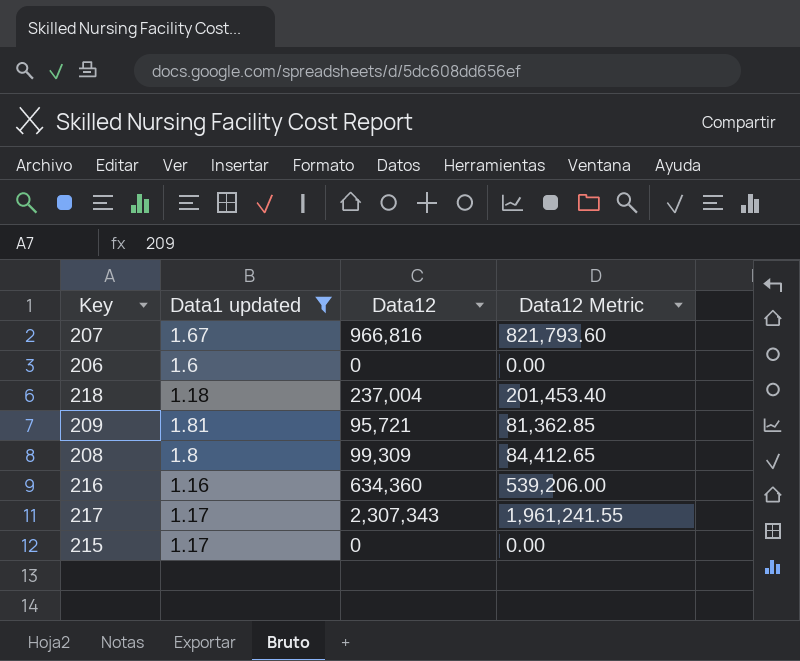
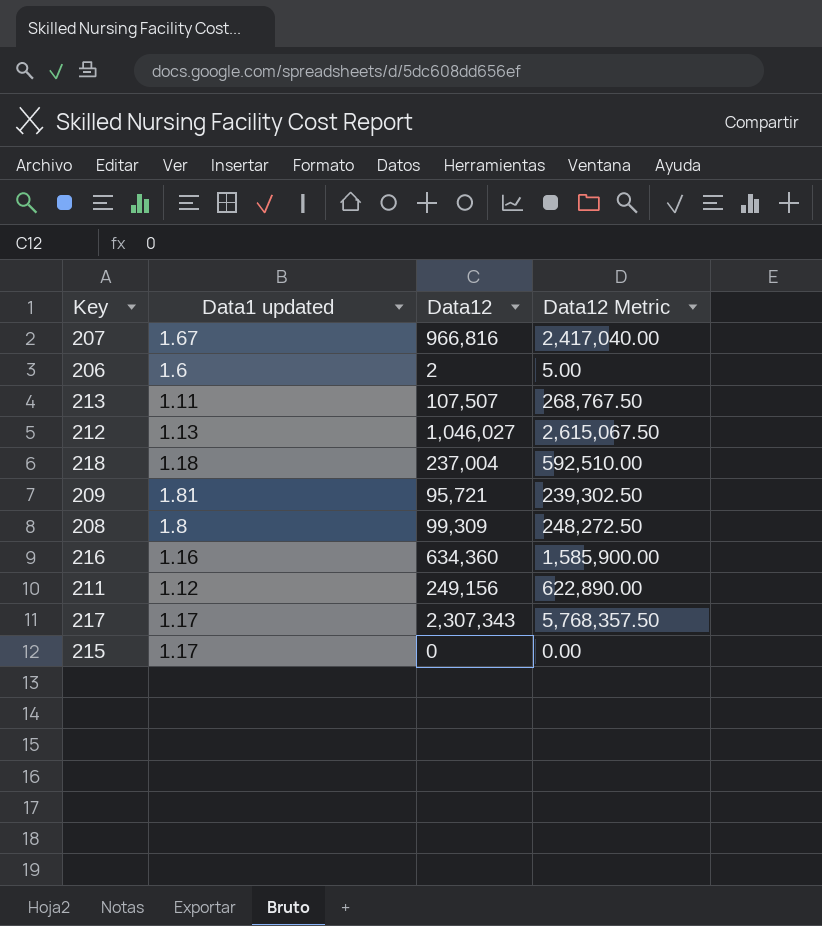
filter: Data1 updated >= 1.16 -> none
column Data12 Metric | formula: [Data12] * 0.85 -> [Data12] * 2.5
206 | Data12: 0 -> 2

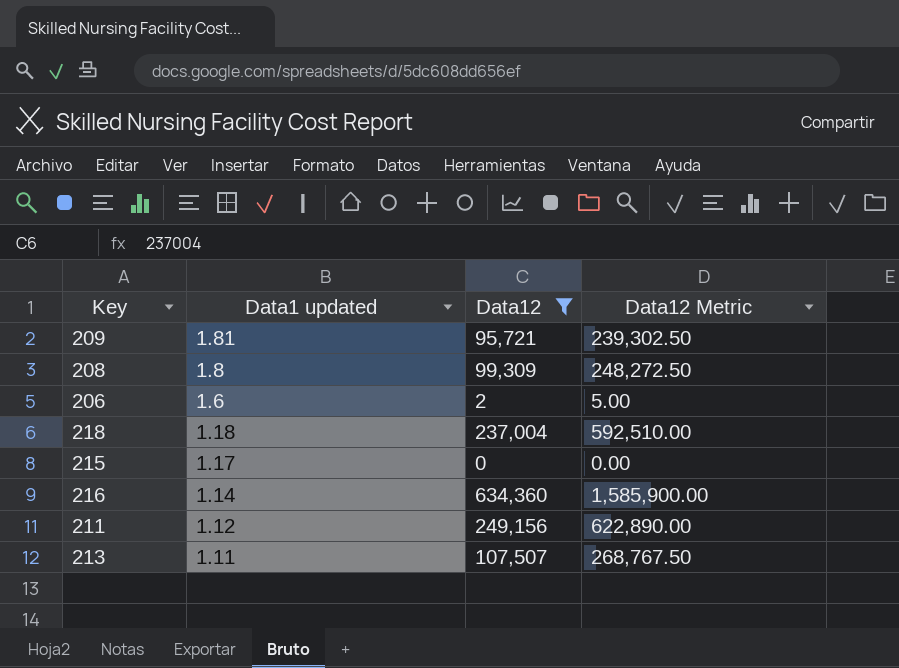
filter: none -> Data12 <= 634,360
row order: none -> Data1 updated descending
216 | Data1 updated: 1.16 -> 1.14

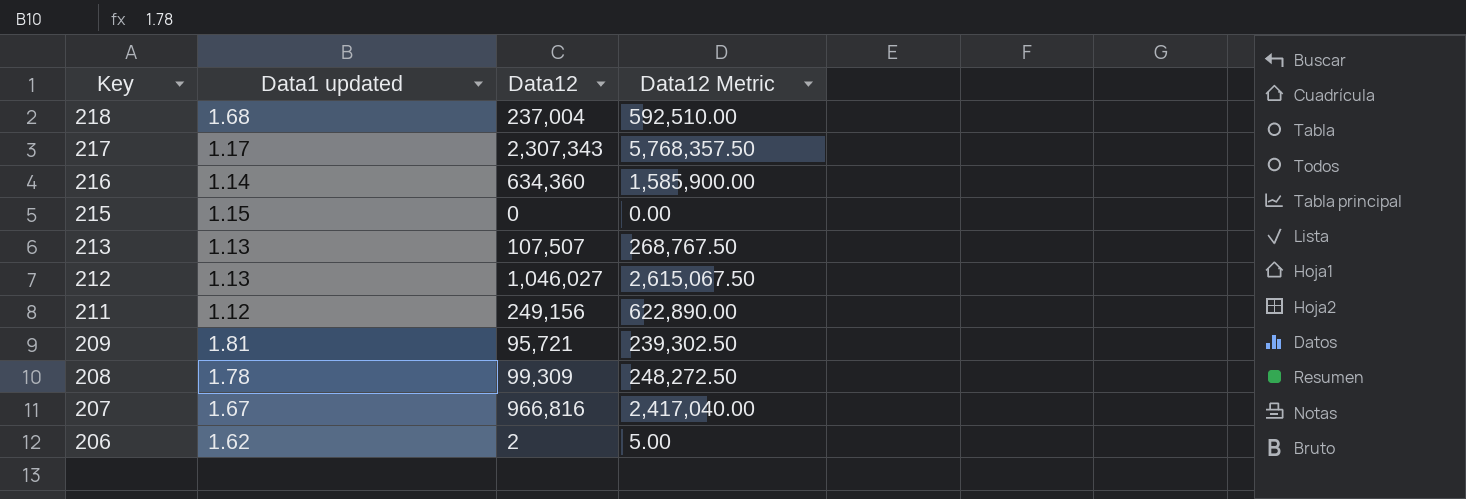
filter: Data12 <= 634,360 -> none
row order: Data1 updated descending -> Key descending
218 | Data1 updated: 1.18 -> 1.68
215 | Data1 updated: 1.17 -> 1.15
213 | Data1 updated: 1.11 -> 1.13
208 | Data1 updated: 1.8 -> 1.78
206 | Data1 updated: 1.6 -> 1.62

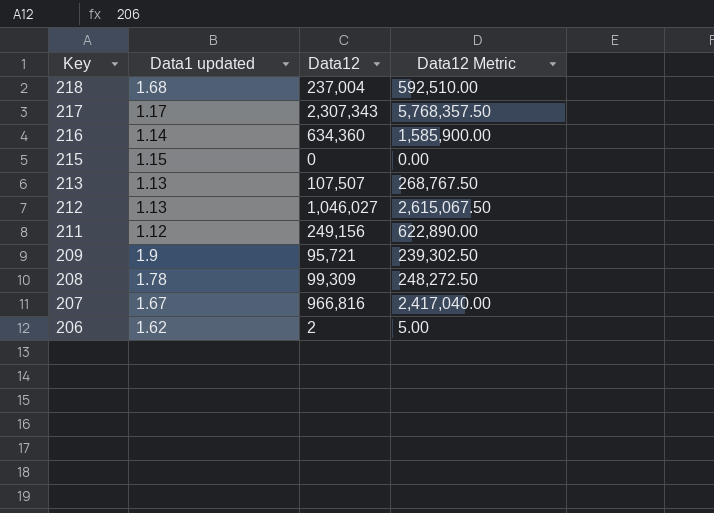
209 | Data1 updated: 1.81 -> 1.9

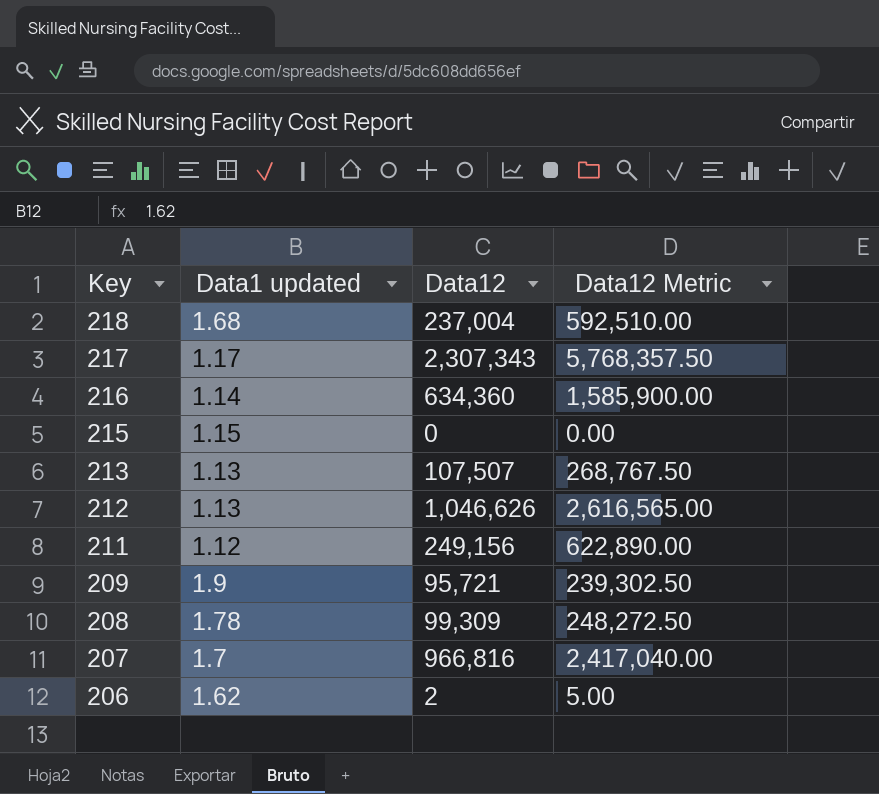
212 | Data12: 1,046,027 -> 1,046,626
212 | Data12 Metric: 2,615,067.50 -> 2,616,565.00
207 | Data1 updated: 1.67 -> 1.7

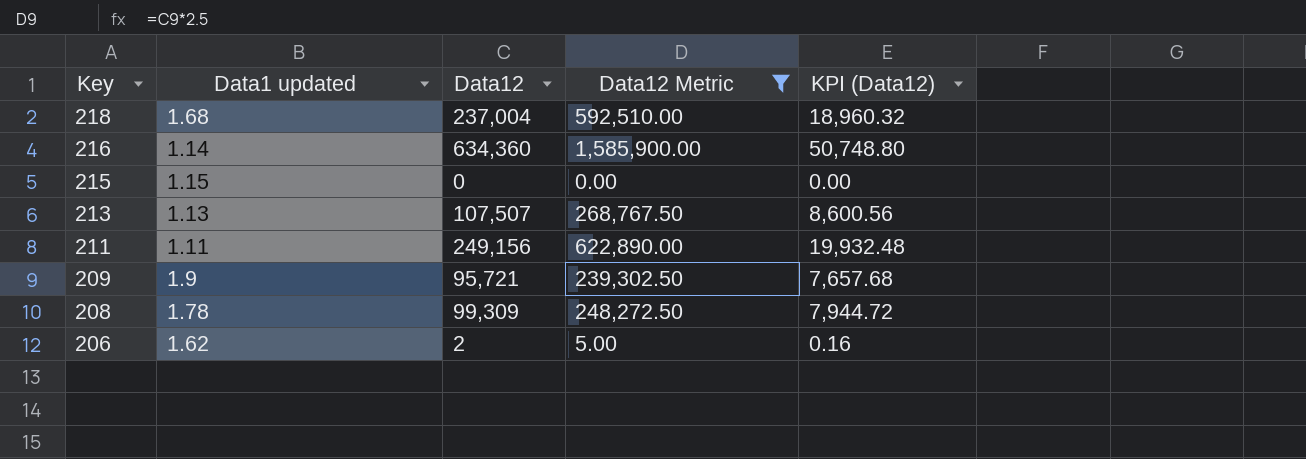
filter: none -> Data12 Metric <= 1,585,900.00
column KPI (Data12) | formula: none -> [Data12] * 0.08
211 | Data1 updated: 1.12 -> 1.11

